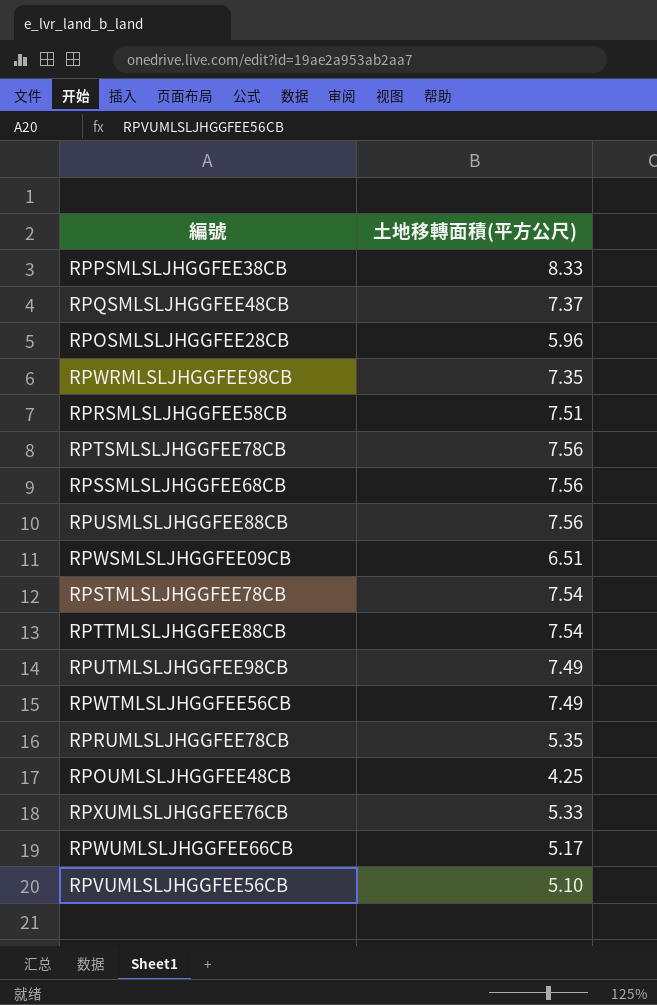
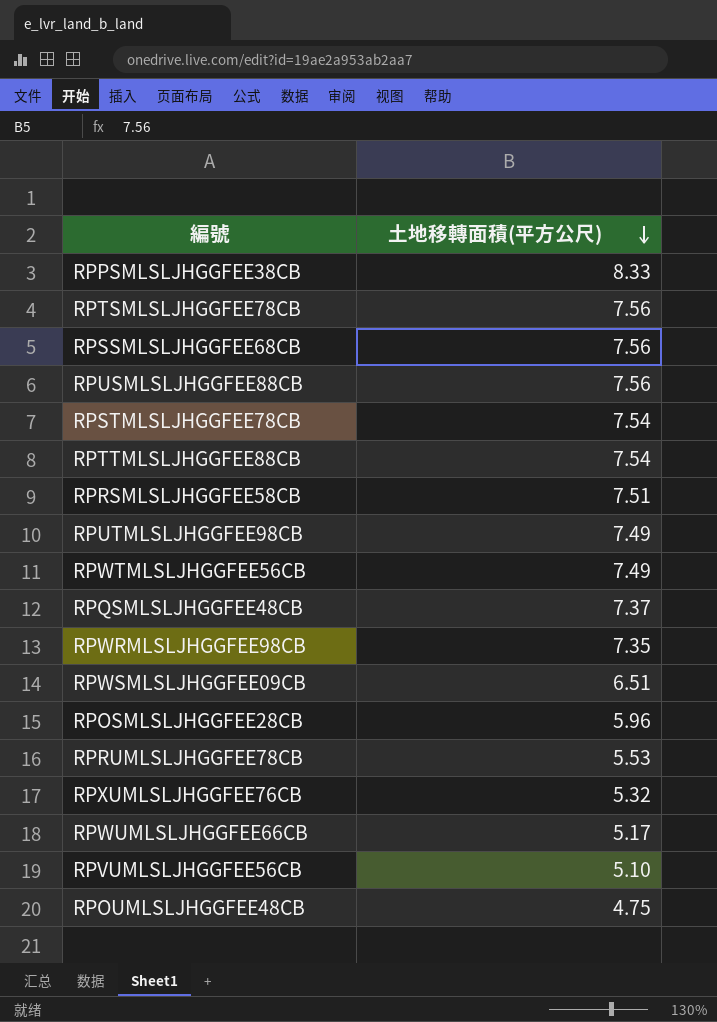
row order: none -> 土地移轉面積(平方公尺) descending
RPRUMLSLJHGGFEE78CB | 土地移轉面積(平方公尺): 5.35 -> 5.53
RPXUMLSLJHGGFEE76CB | 土地移轉面積(平方公尺): 5.33 -> 5.32
RPOUMLSLJHGGFEE48CB | 土地移轉面積(平方公尺): 4.25 -> 4.75

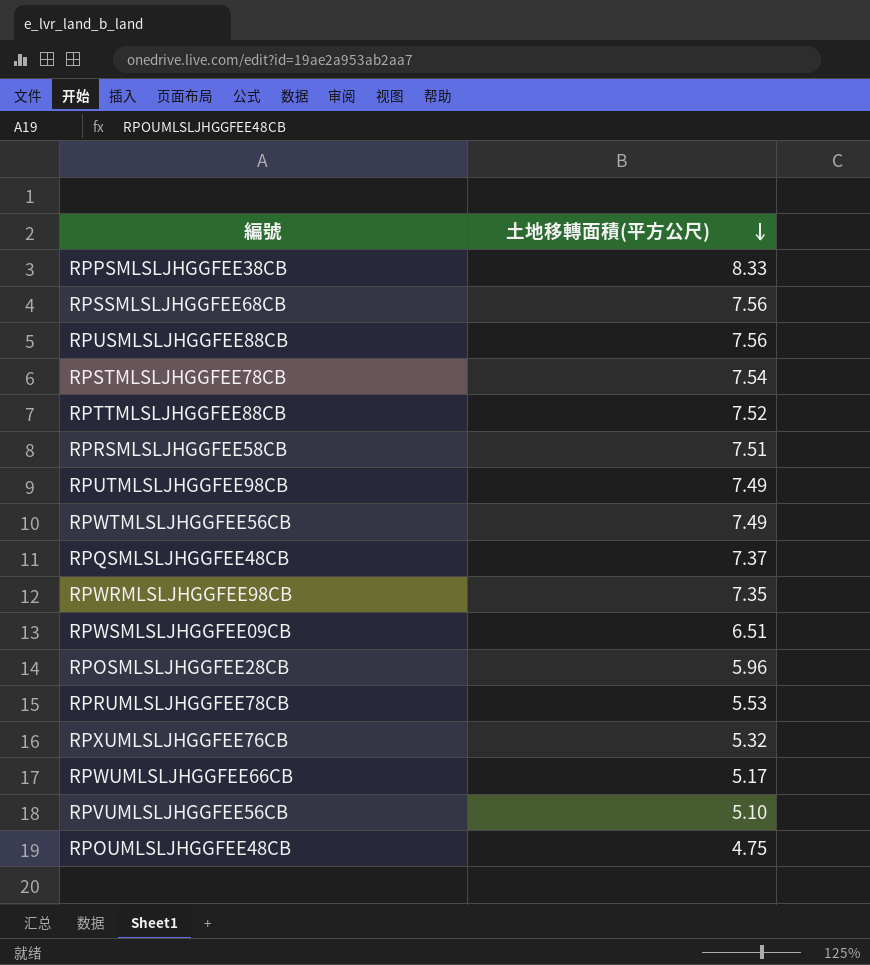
row RPTSMLSLJHGGFEE78CB: 7.56 -> none
RPTTMLSLJHGGFEE88CB | 土地移轉面積(平方公尺): 7.54 -> 7.52

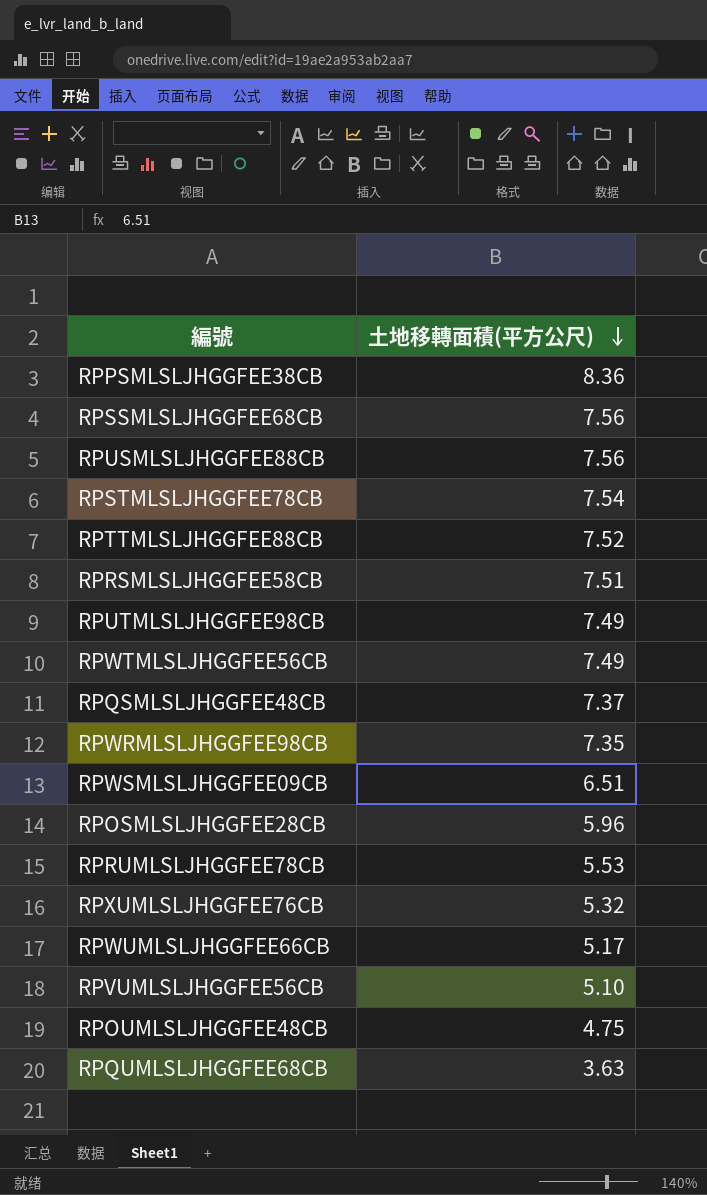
RPPSMLSLJHGGFEE38CB | 土地移轉面積(平方公尺): 8.33 -> 8.36
row RPQUMLSLJHGGFEE68CB: none -> 3.63

